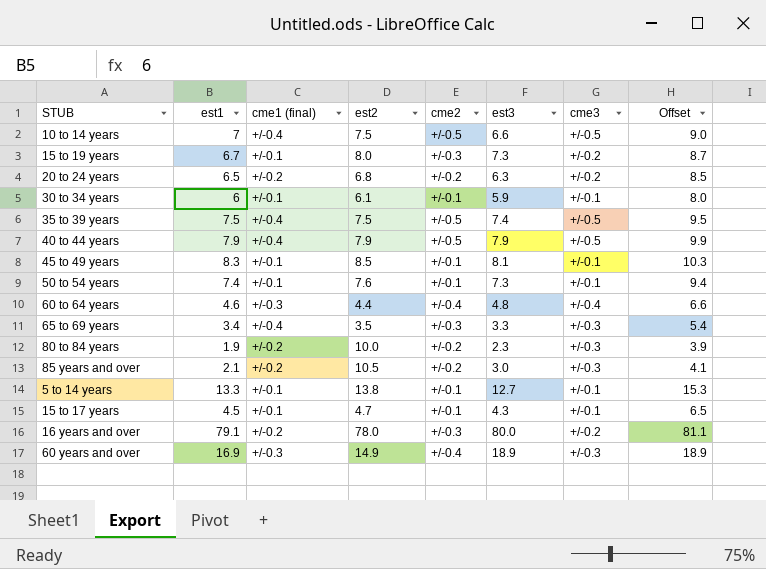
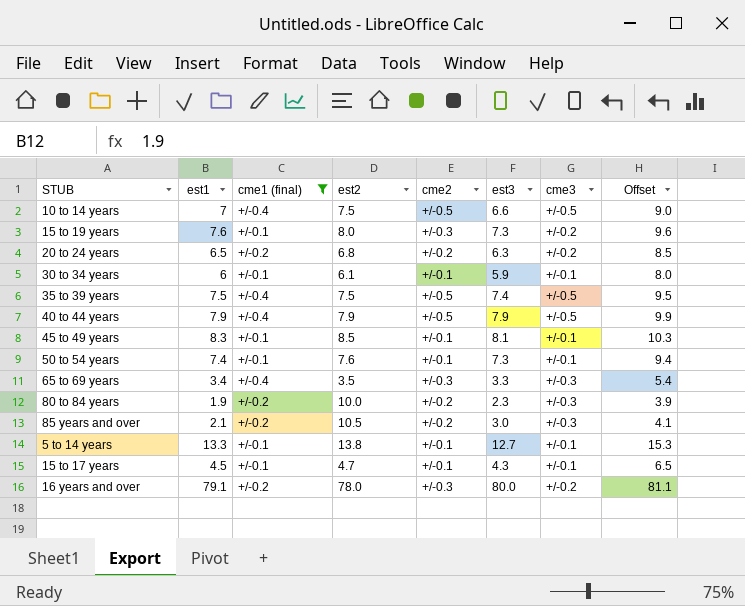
filter: none -> cme1 (final) != +/-0.3
15 to 19 years | est1: 6.7 -> 7.6
15 to 19 years | Offset: 8.7 -> 9.6

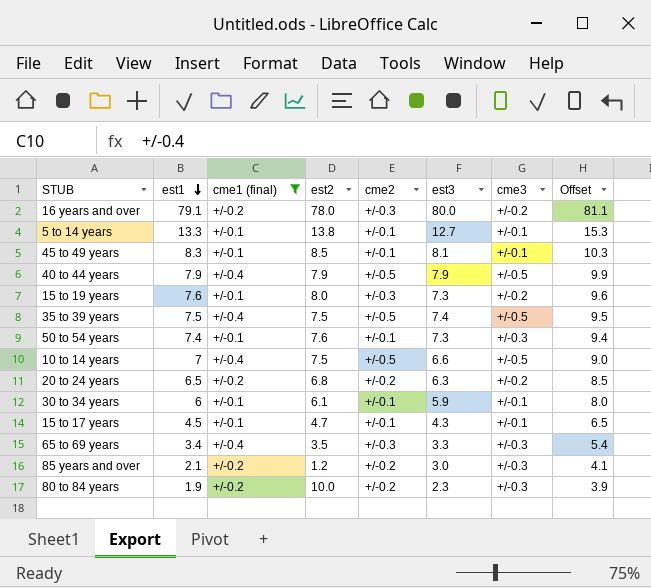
row order: none -> est1 descending
50 to 54 years | cme3: +/-0.1 -> +/-0.3
85 years and over | est2: 10.5 -> 1.2

